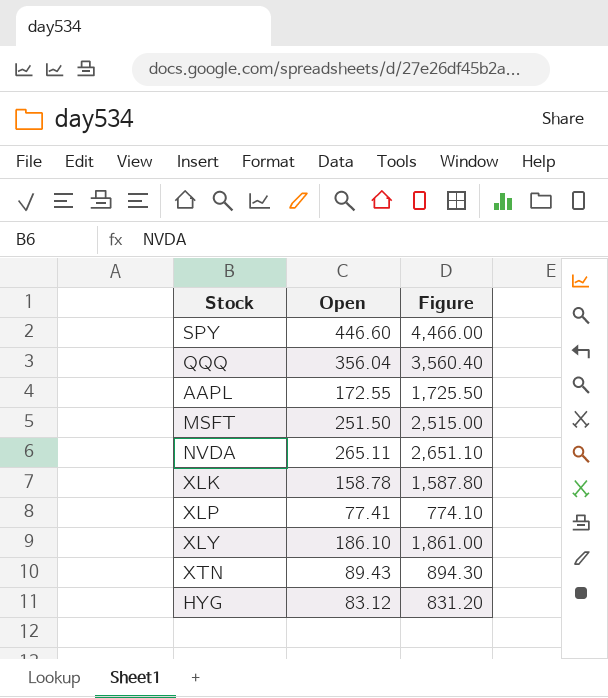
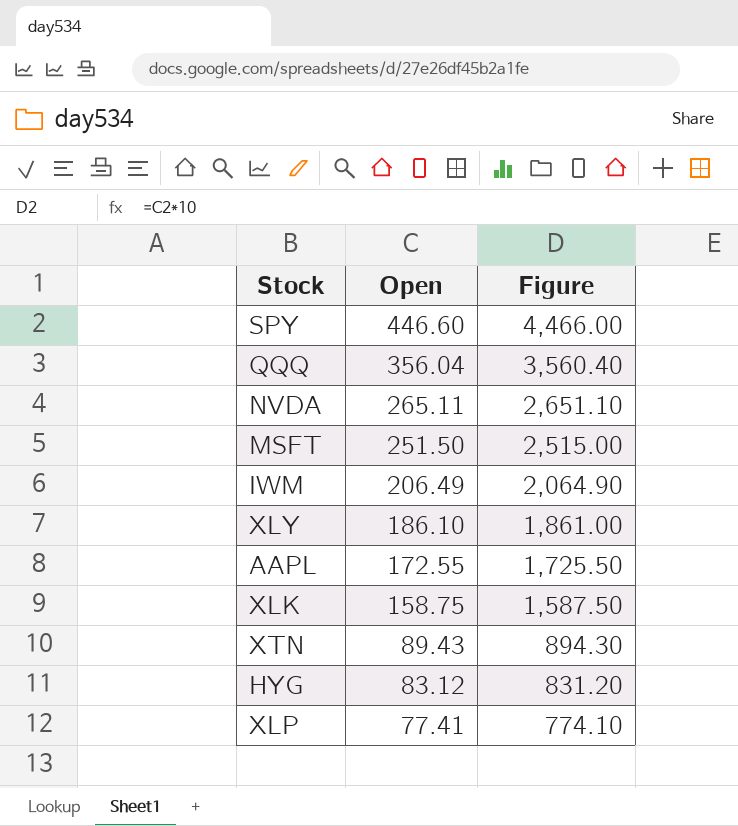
row order: none -> Open descending
row IWM: none -> 206.49 | 2,064.90
XLK | Open: 158.78 -> 158.75
XLK | Figure: 1,587.80 -> 1,587.50

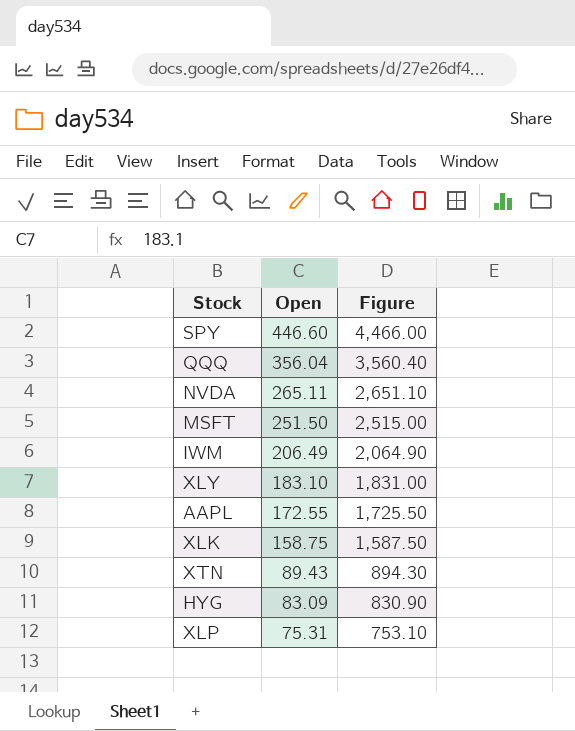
XLY | Open: 186.10 -> 183.10
XLY | Figure: 1,861.00 -> 1,831.00
HYG | Open: 83.12 -> 83.09
HYG | Figure: 831.20 -> 830.90
XLP | Open: 77.41 -> 75.31
XLP | Figure: 774.10 -> 753.10

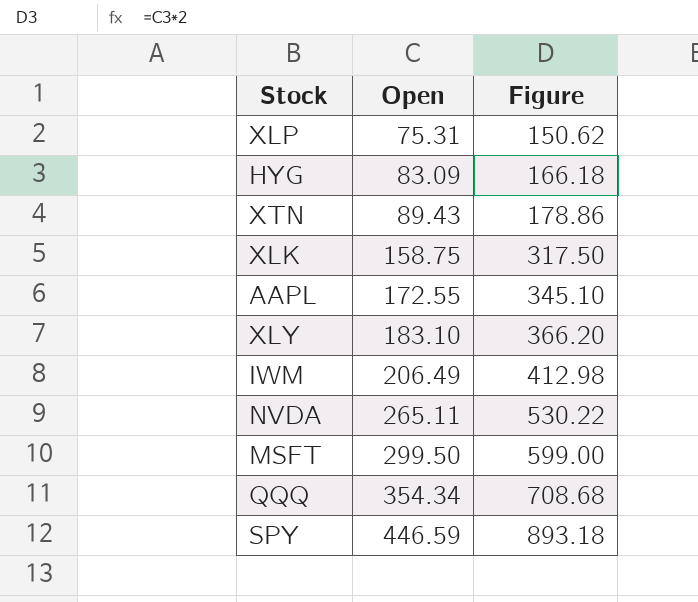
row order: Open descending -> Open ascending
column Figure | formula: [Open] * 10 -> [Open] * 2
MSFT | Open: 251.50 -> 299.50
QQQ | Open: 356.04 -> 354.34
SPY | Open: 446.60 -> 446.59

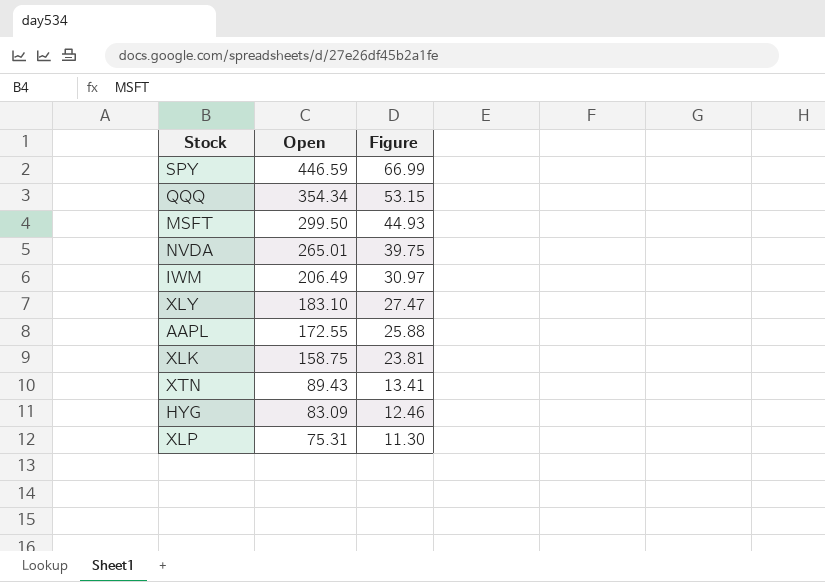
row order: Open ascending -> Open descending
column Figure | formula: [Open] * 2 -> [Open] * 0.15
NVDA | Open: 265.11 -> 265.01

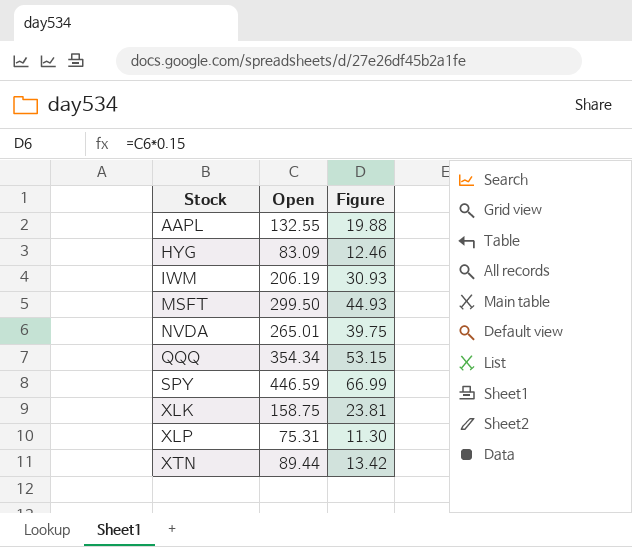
row order: Open descending -> Stock ascending
row XLY: 183.10 | 27.47 -> none
AAPL | Open: 172.55 -> 132.55
AAPL | Figure: 25.88 -> 19.88
IWM | Open: 206.49 -> 206.19
IWM | Figure: 30.97 -> 30.93
XTN | Open: 89.43 -> 89.44
XTN | Figure: 13.41 -> 13.42

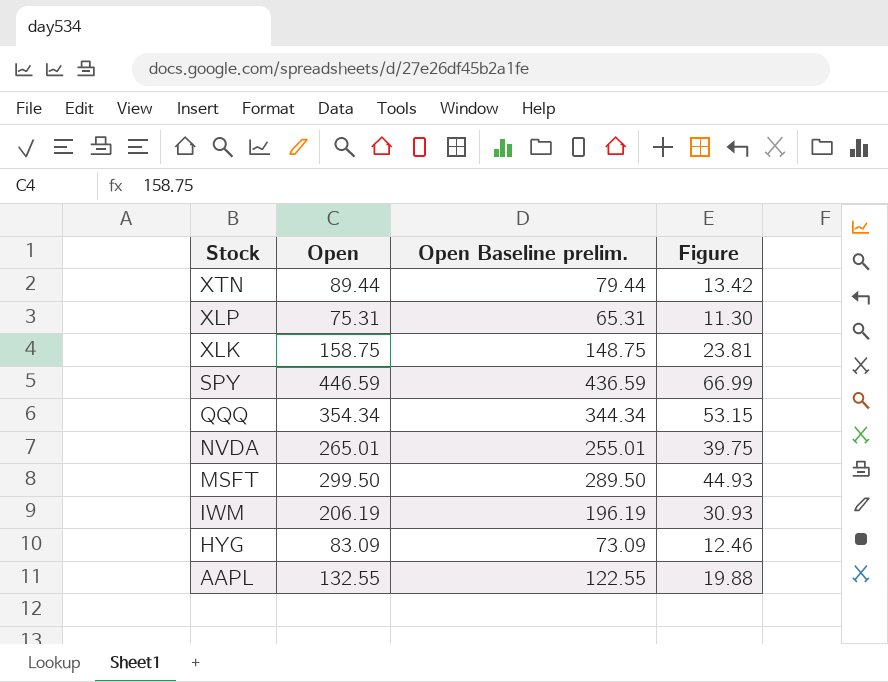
row order: Stock ascending -> Stock descending
column Open Baseline prelim. | formula: none -> [Open] - 10

